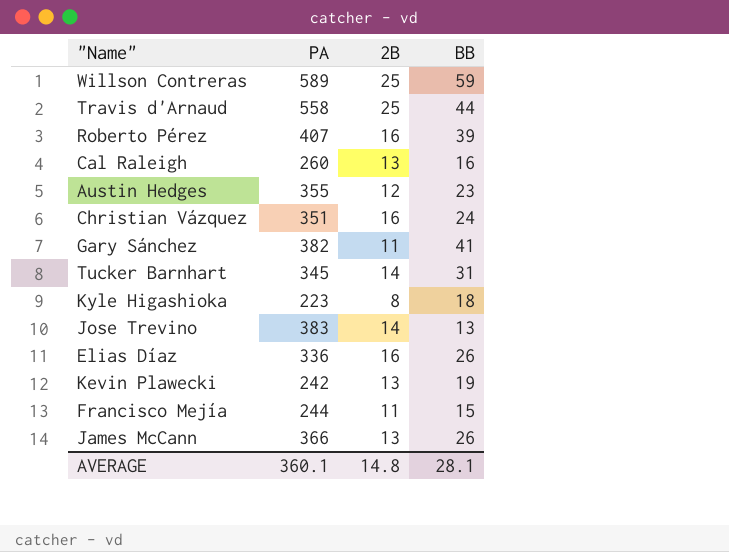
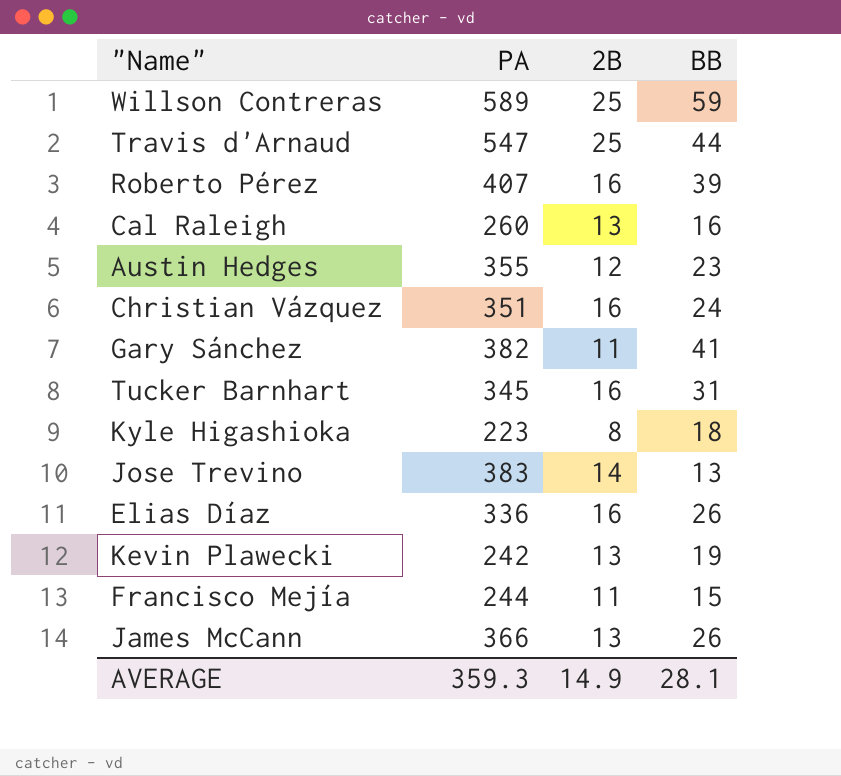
Travis d'Arnaud | PA: 558 -> 547
Tucker Barnhart | 2B: 14 -> 16
AVERAGE | PA: 360.1 -> 359.3
AVERAGE | 2B: 14.8 -> 14.9

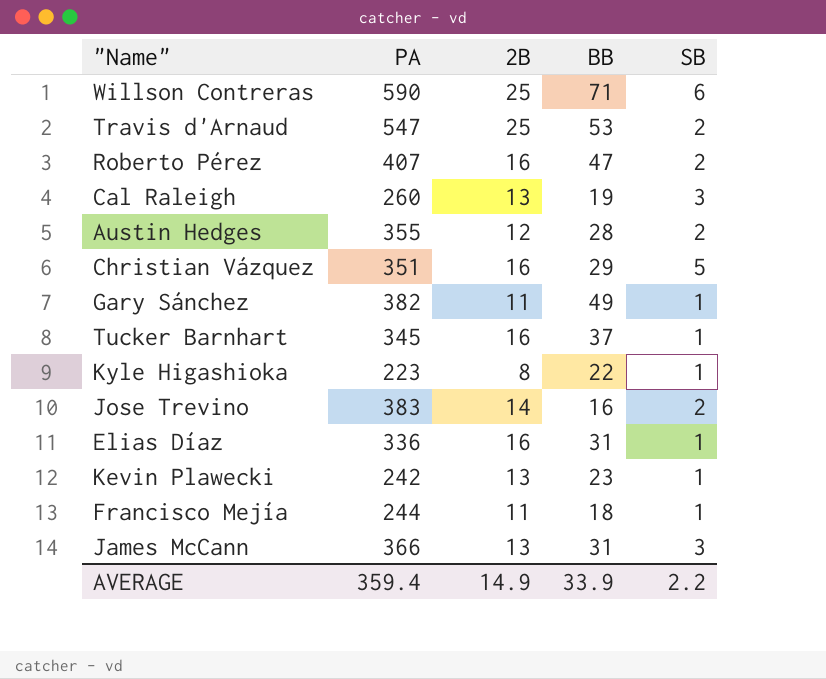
column SB | position: none -> 5
Willson Contreras | PA: 589 -> 590
Willson Contreras | BB: 59 -> 71
Travis d'Arnaud | BB: 44 -> 53
Roberto Pérez | BB: 39 -> 47
Cal Raleigh | BB: 16 -> 19
Austin Hedges | BB: 23 -> 28
Christian Vázquez | BB: 24 -> 29
Gary Sánchez | BB: 41 -> 49
Tucker Barnhart | BB: 31 -> 37
Kyle Higashioka | BB: 18 -> 22
Jose Trevino | BB: 13 -> 16
Elias Díaz | BB: 26 -> 31
Kevin Plawecki | BB: 19 -> 23
Francisco Mejía | BB: 15 -> 18
James McCann | BB: 26 -> 31
AVERAGE | PA: 359.3 -> 359.4
AVERAGE | BB: 28.1 -> 33.9

